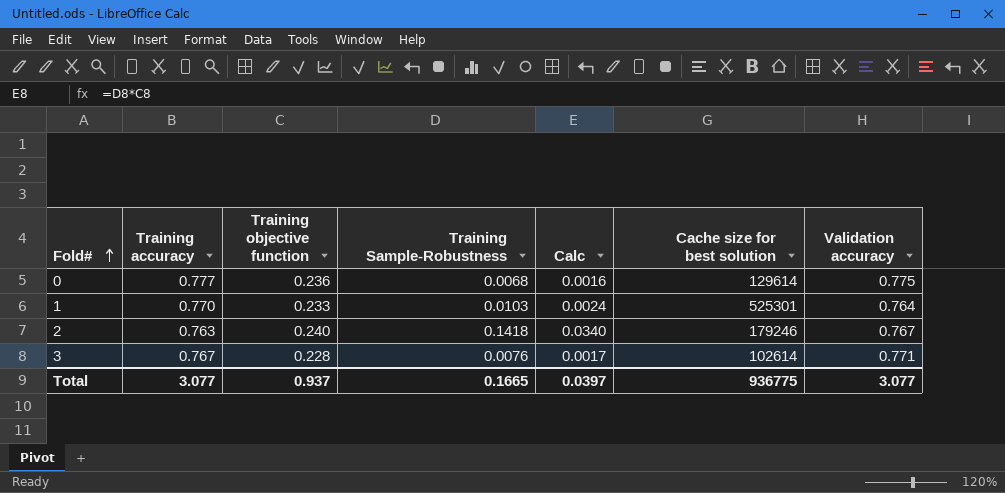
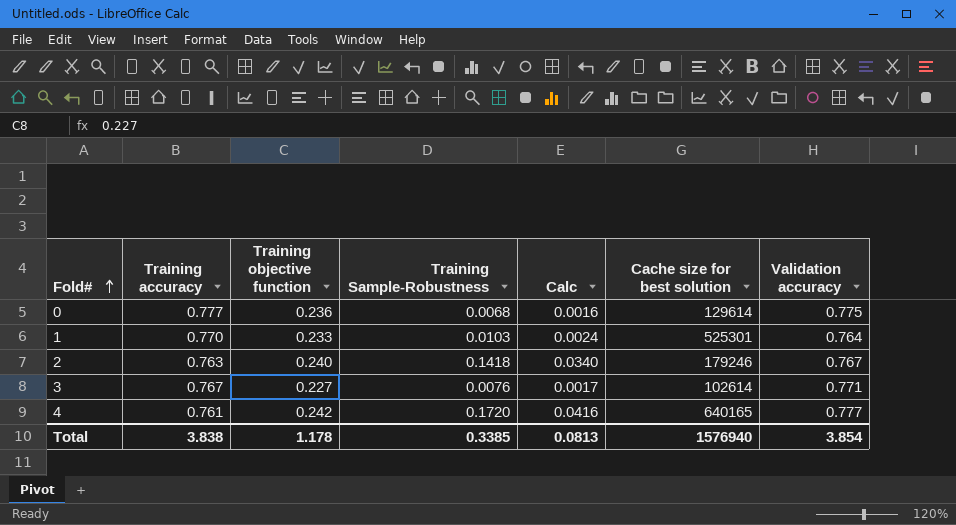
3 | Training objective function: 0.228 -> 0.227
row 4: none -> 0.761 | 0.242 | 0.1720 | 0.0416 | 640165 | 0.777
Total | Training accuracy: 3.077 -> 3.838
Total | Training objective function: 0.937 -> 1.178
Total | Training Sample-Robustness: 0.1665 -> 0.3385
Total | Calc: 0.0397 -> 0.0813
Total | Cache size for best solution: 936775 -> 1576940
Total | Validation accuracy: 3.077 -> 3.854

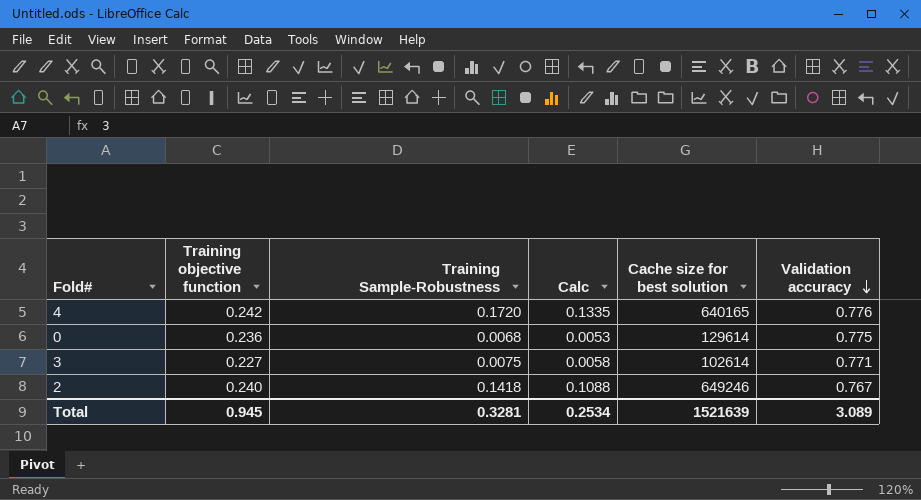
row order: Fold# ascending -> Validation accuracy descending
column Training accuracy | position: 2 -> none
column Calc | formula: [Training objective function] * [Training Sample-Robustness] -> [Training Sample-Robustness] * [Validation accuracy]
row 1: 0.770 | 0.233 | 0.0103 | 0.0024 | 525301 | 0.764 -> none
4 | Validation accuracy: 0.777 -> 0.776
3 | Training Sample-Robustness: 0.0076 -> 0.0075
2 | Cache size for best solution: 179246 -> 649246
Total | Training objective function: 1.178 -> 0.945
Total | Training Sample-Robustness: 0.3385 -> 0.3281
Total | Calc: 0.0813 -> 0.2534
Total | Cache size for best solution: 1576940 -> 1521639
Total | Validation accuracy: 3.854 -> 3.089

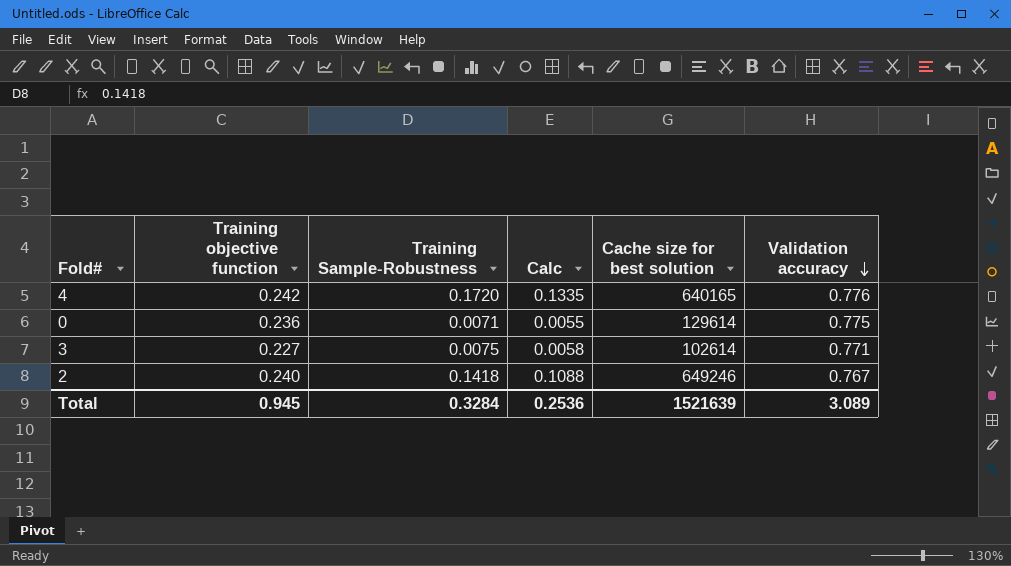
0 | Training Sample-Robustness: 0.0068 -> 0.0071
0 | Calc: 0.0053 -> 0.0055
Total | Training Sample-Robustness: 0.3281 -> 0.3284
Total | Calc: 0.2534 -> 0.2536

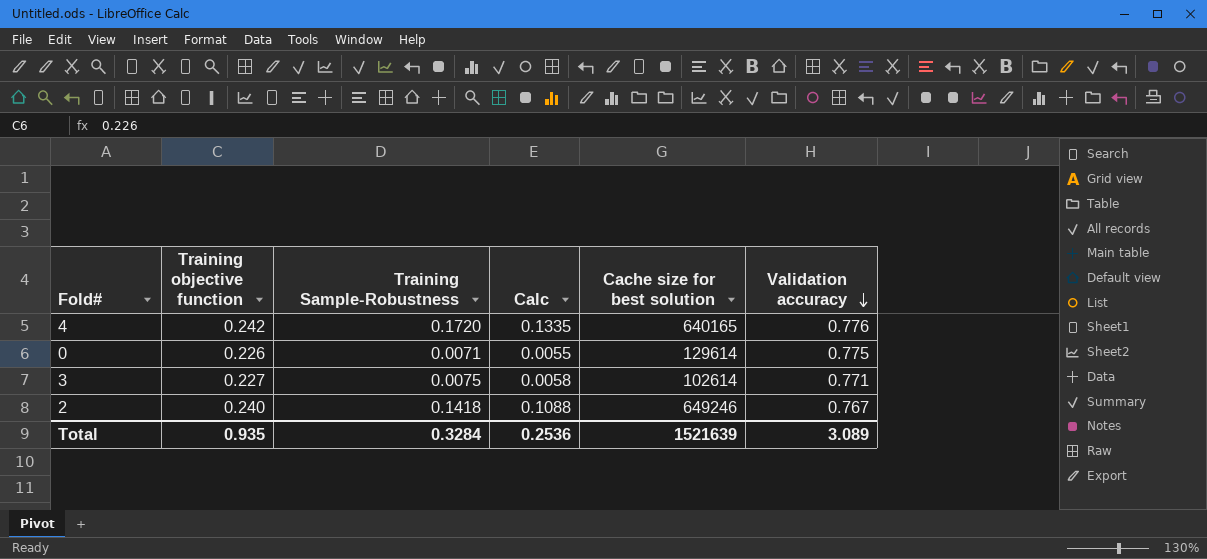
0 | Training objective function: 0.236 -> 0.226
Total | Training objective function: 0.945 -> 0.935

